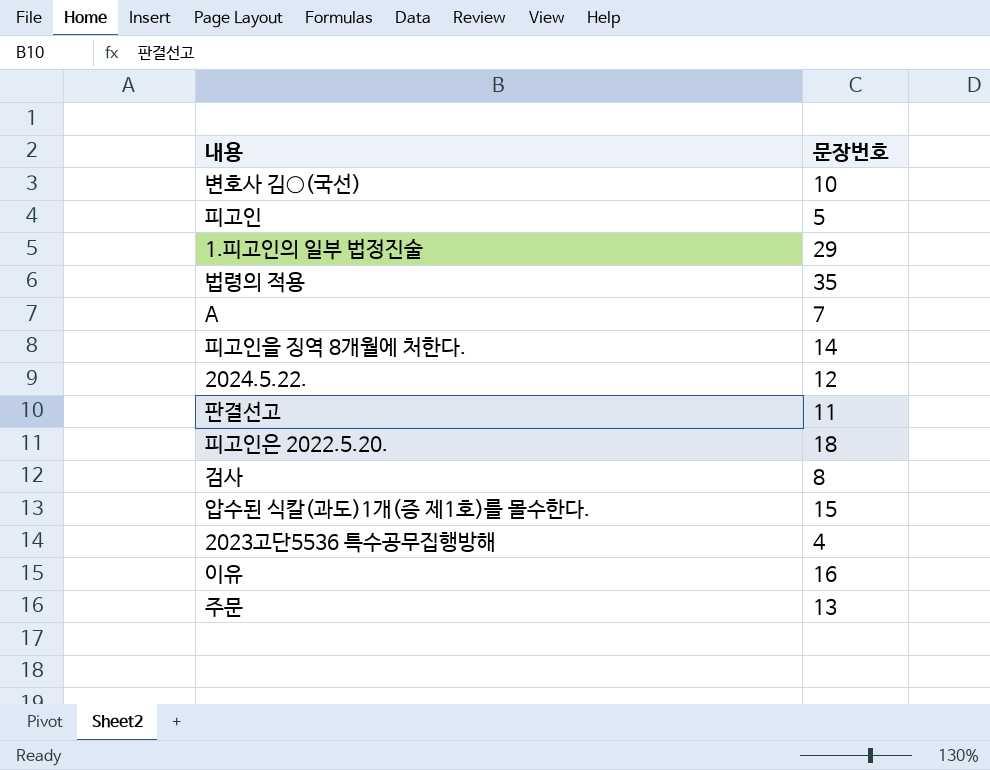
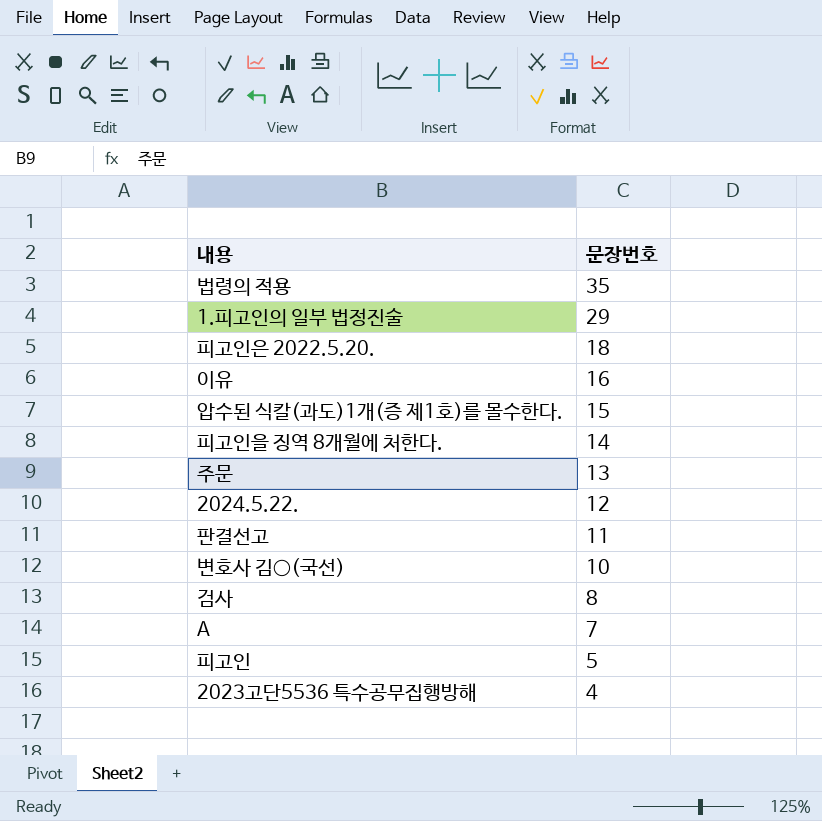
row order: none -> 문장번호 descending

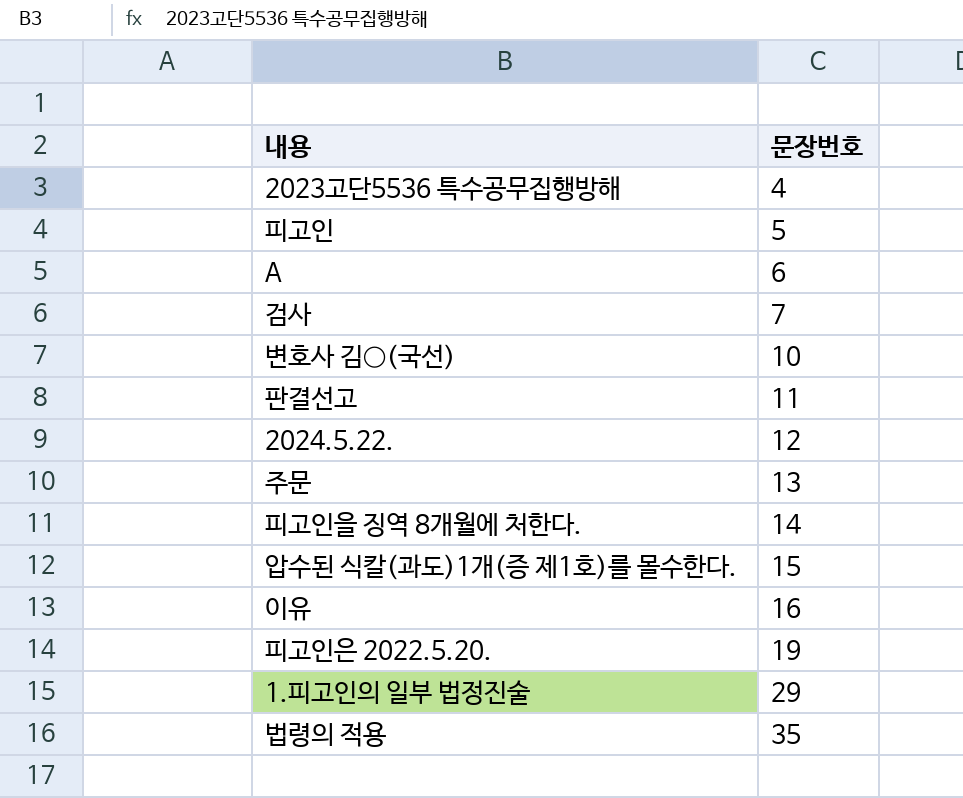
row order: 문장번호 descending -> 문장번호 ascending
A | 문장번호: 7 -> 6
검사 | 문장번호: 8 -> 7
피고인은 2022.5.20. | 문장번호: 18 -> 19

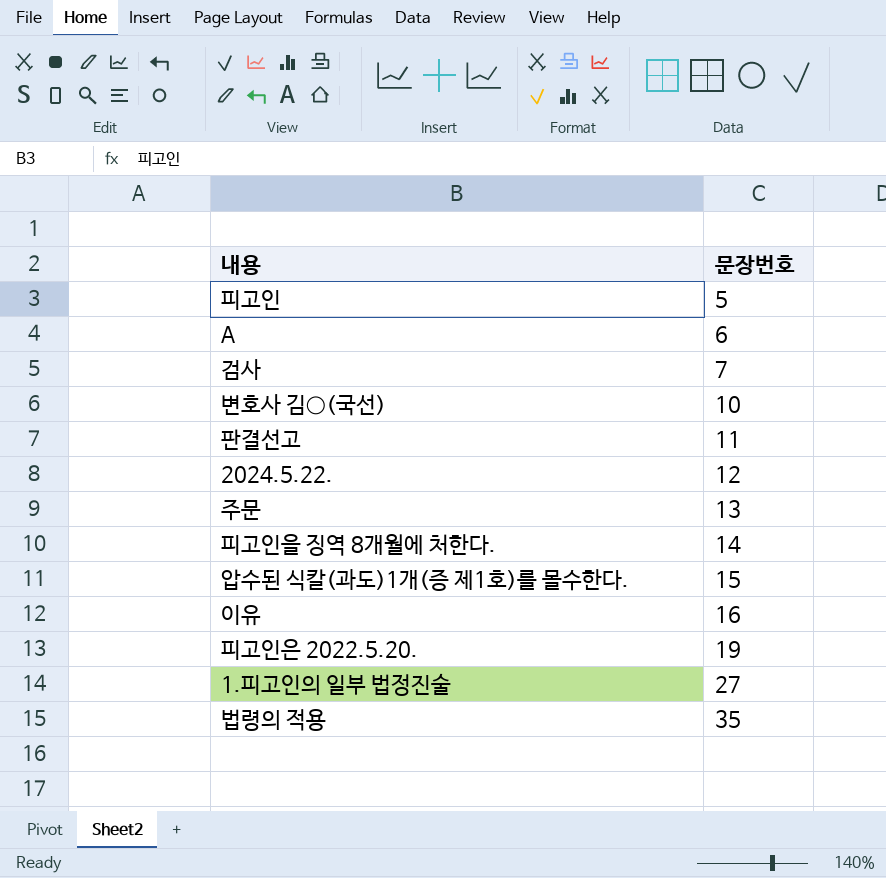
row 2023고단5536 특수공무집행방해: 4 -> none
1.피고인의 일부 법정진술 | 문장번호: 29 -> 27

